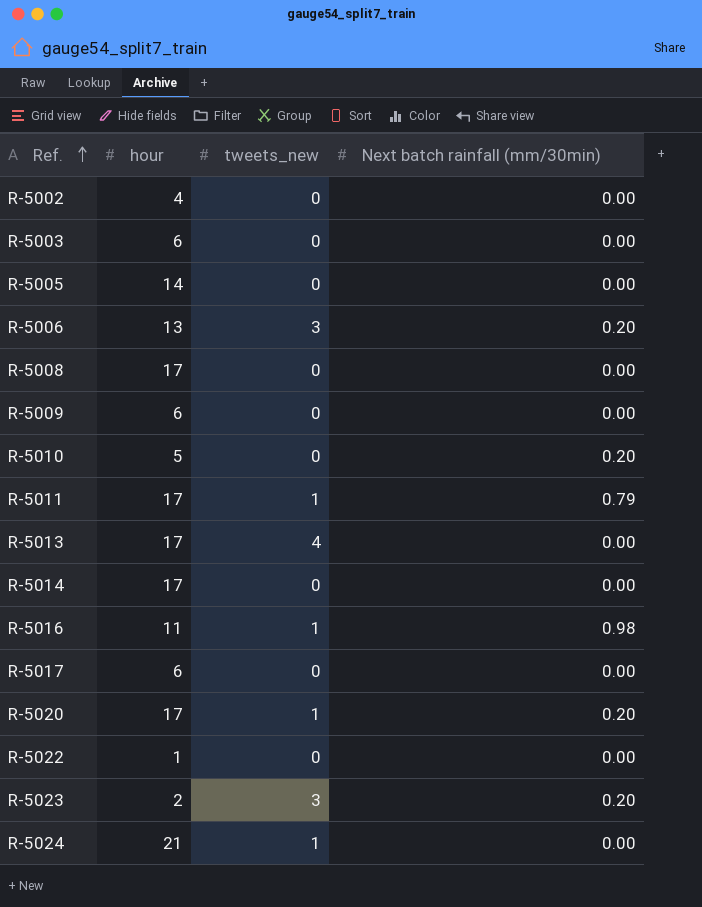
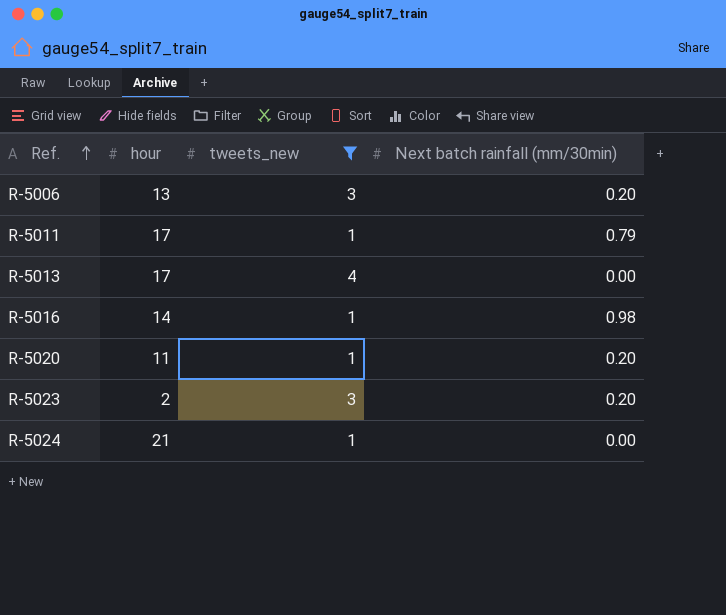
filter: none -> tweets_new != 0
R-5016 | hour: 11 -> 14
R-5020 | hour: 17 -> 11

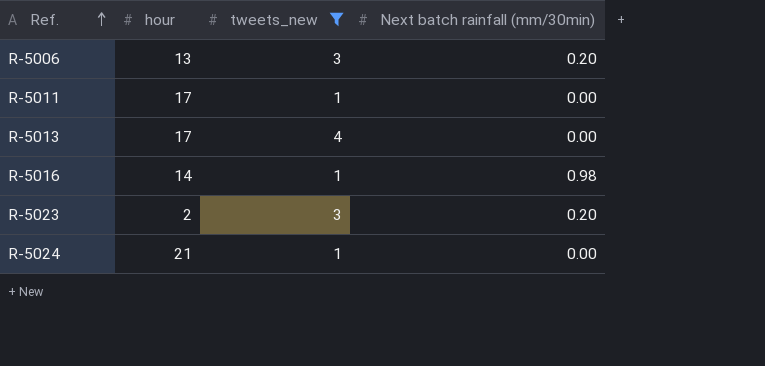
row R-5020: 11 | 1 | 0.20 -> none
R-5011 | Next batch rainfall (mm/30min): 0.79 -> 0.00

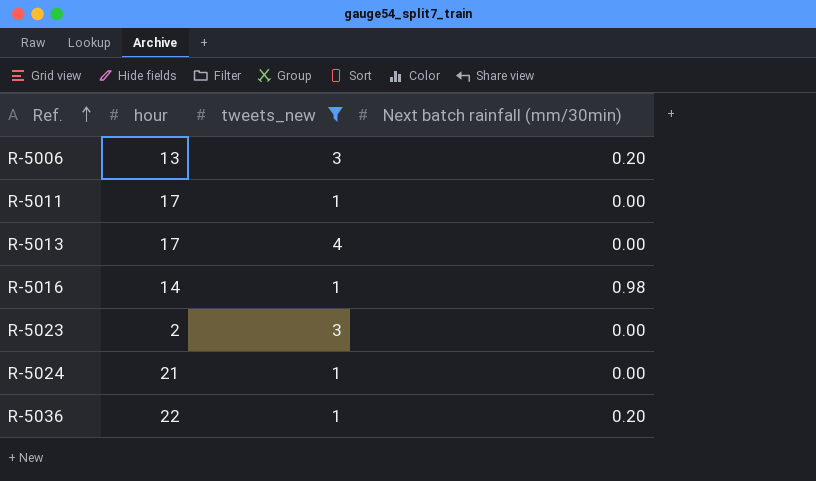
R-5023 | Next batch rainfall (mm/30min): 0.20 -> 0.00
row R-5036: none -> 22 | 1 | 0.20

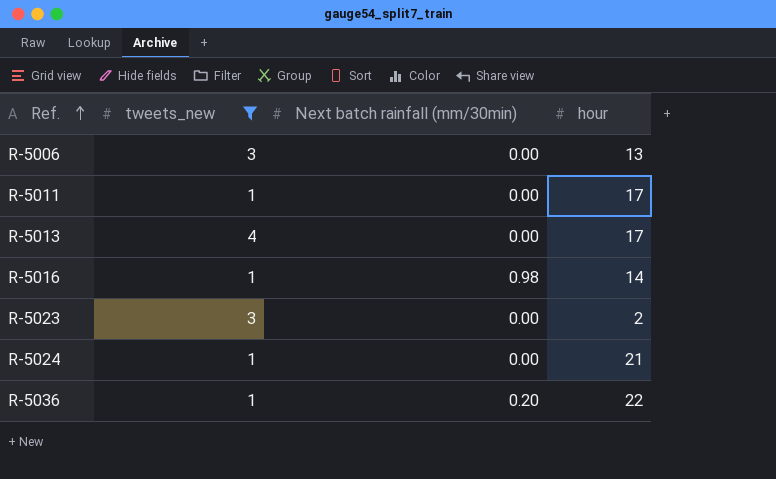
column hour | position: 2 -> 4
R-5006 | Next batch rainfall (mm/30min): 0.20 -> 0.00

